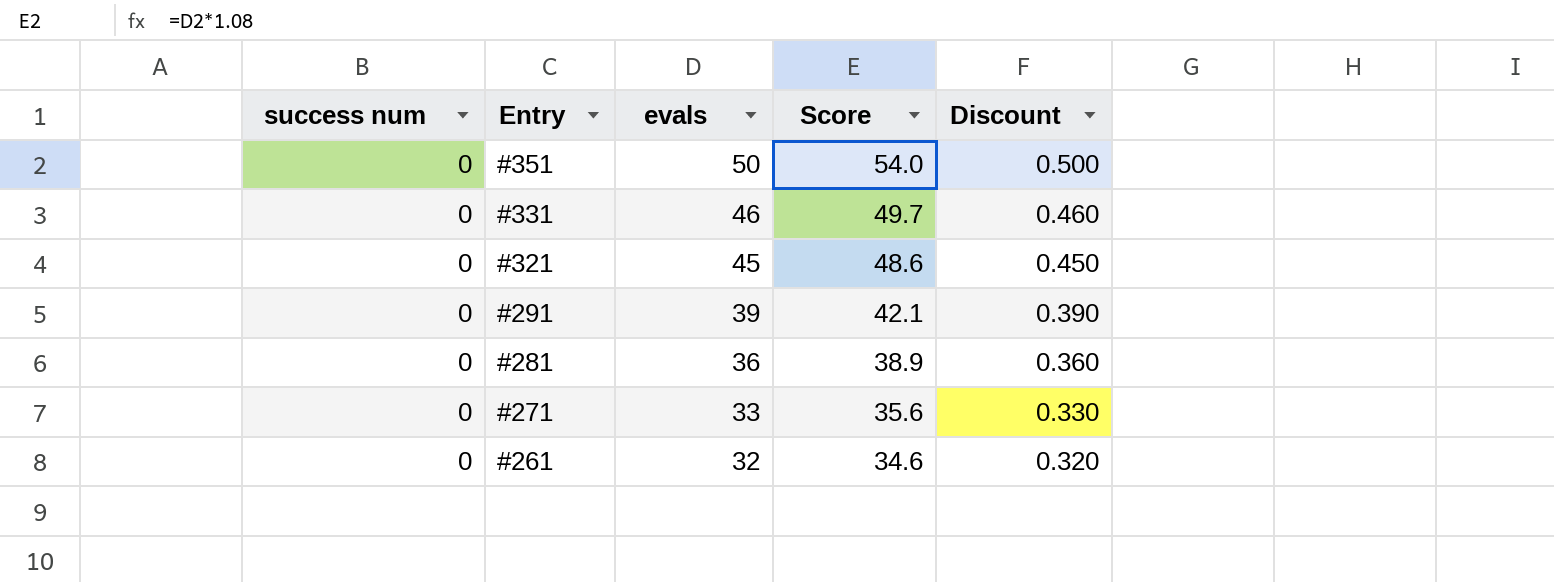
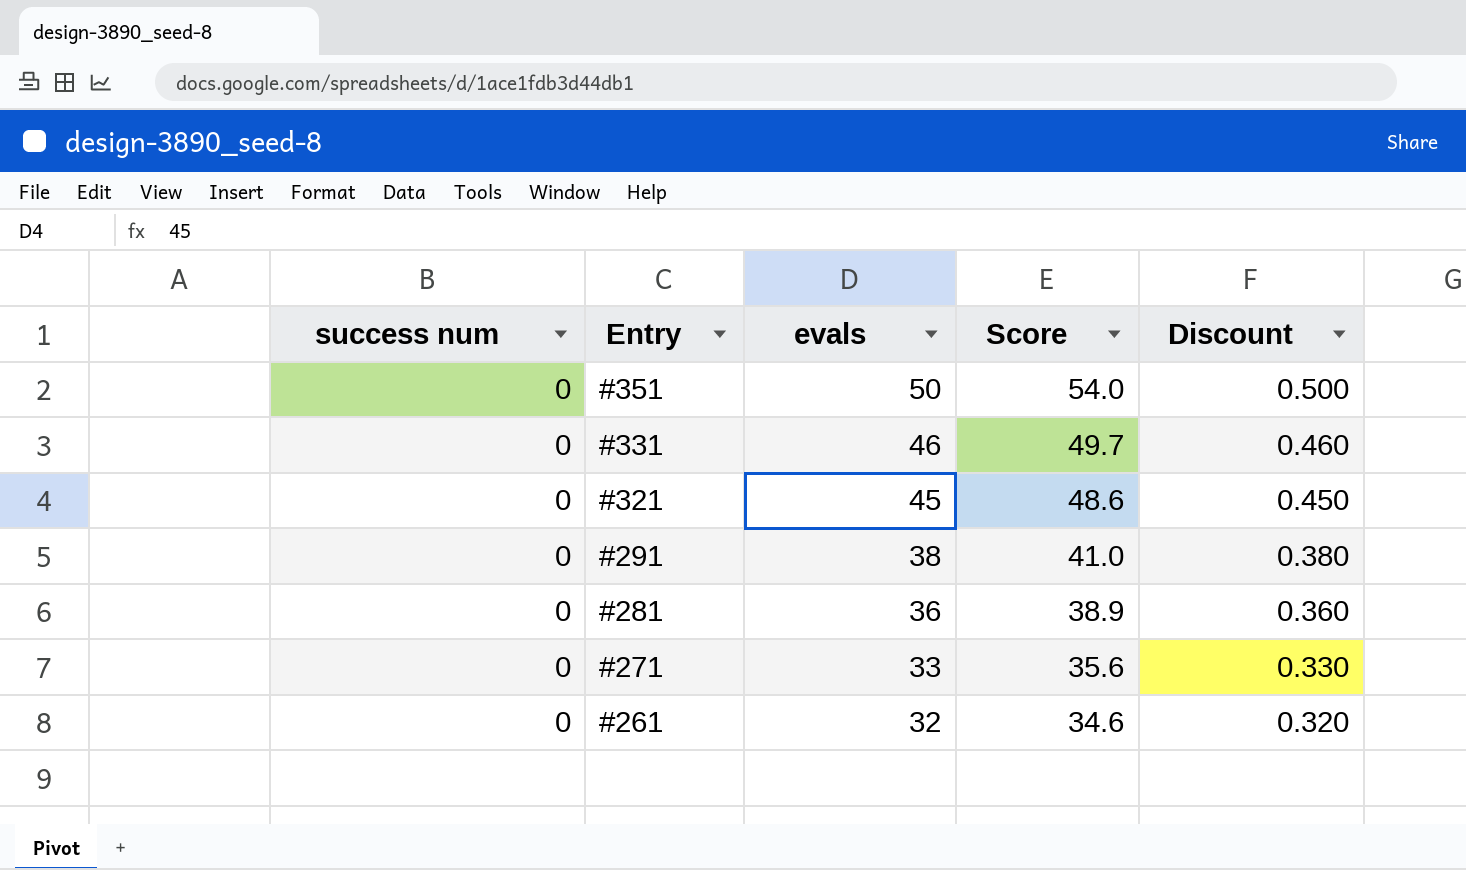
#291 | evals: 39 -> 38
#291 | Score: 42.1 -> 41.0
#291 | Discount: 0.390 -> 0.380

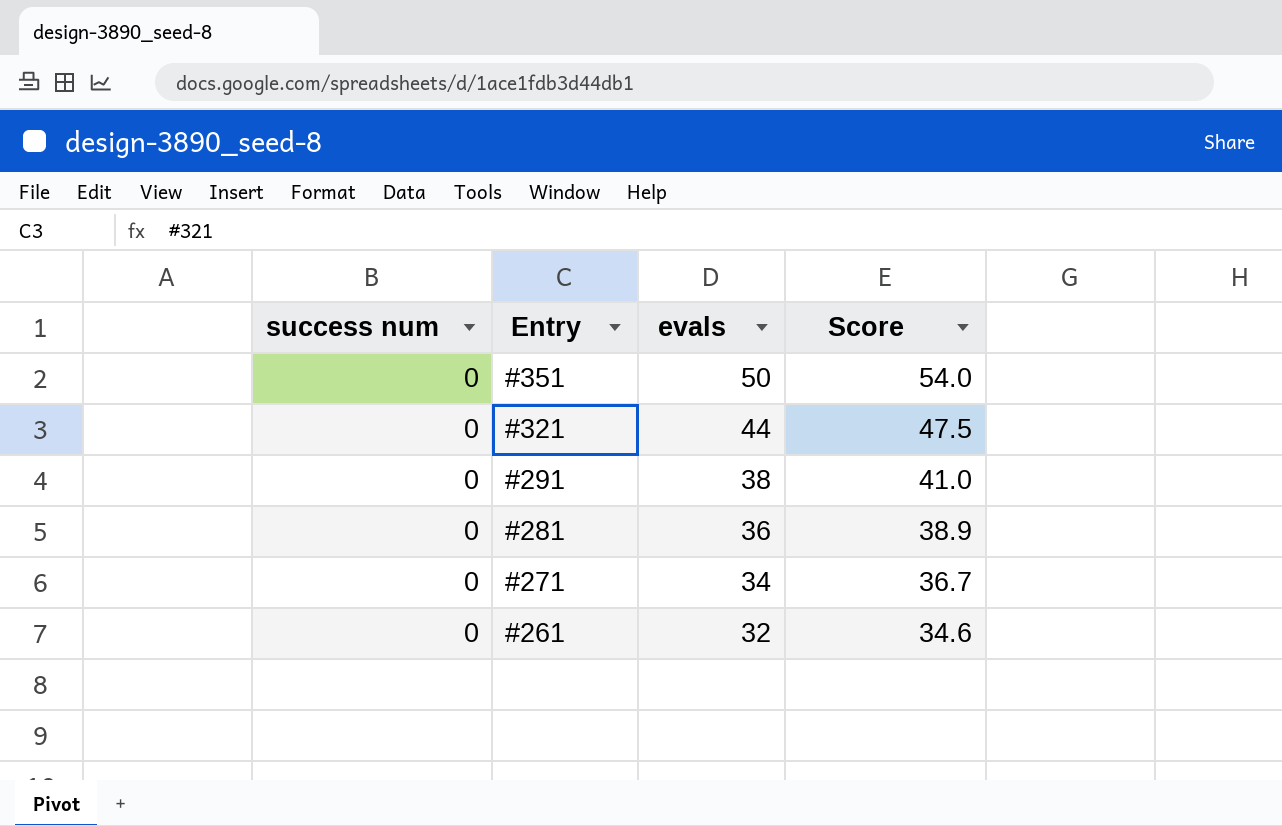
column Discount | formula: [evals] * 0.01 -> none
row #331: 0 | 46 | 49.7 | 0.460 -> none
#321 | evals: 45 -> 44
#321 | Score: 48.6 -> 47.5
#271 | evals: 33 -> 34
#271 | Score: 35.6 -> 36.7

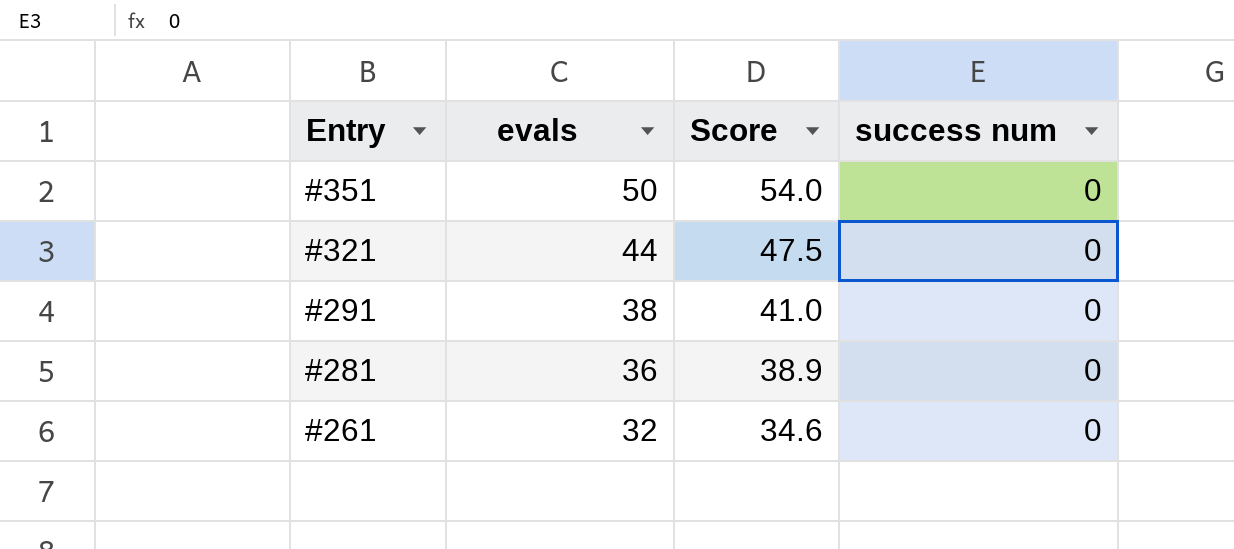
column success num | position: 1 -> 4
row #271: 0 | 34 | 36.7 -> none

